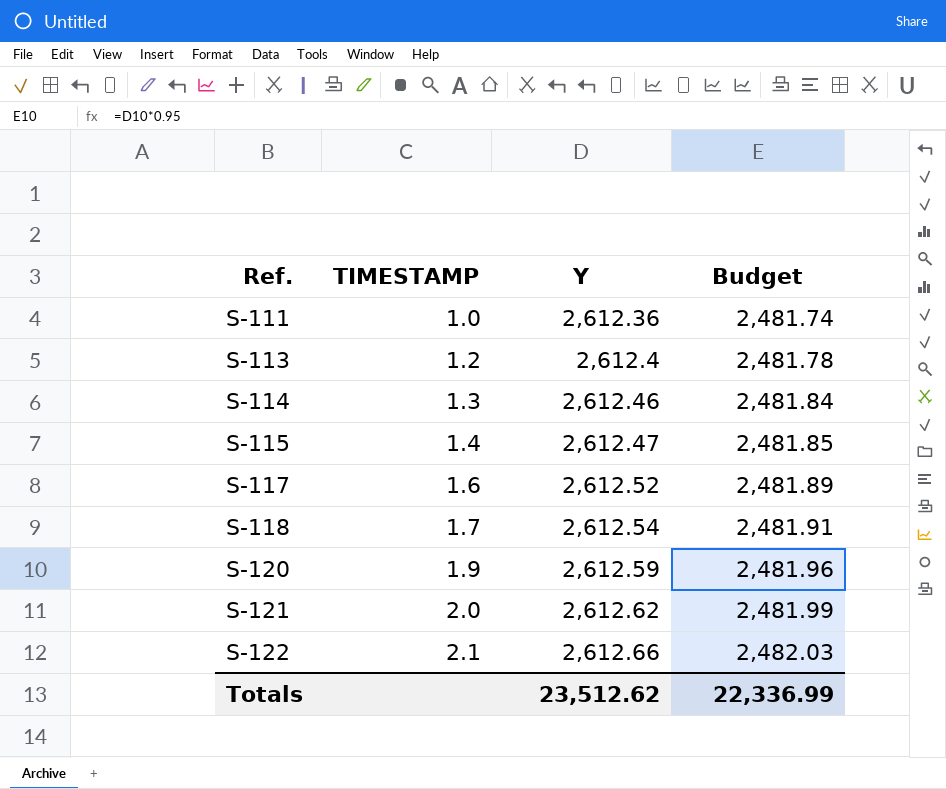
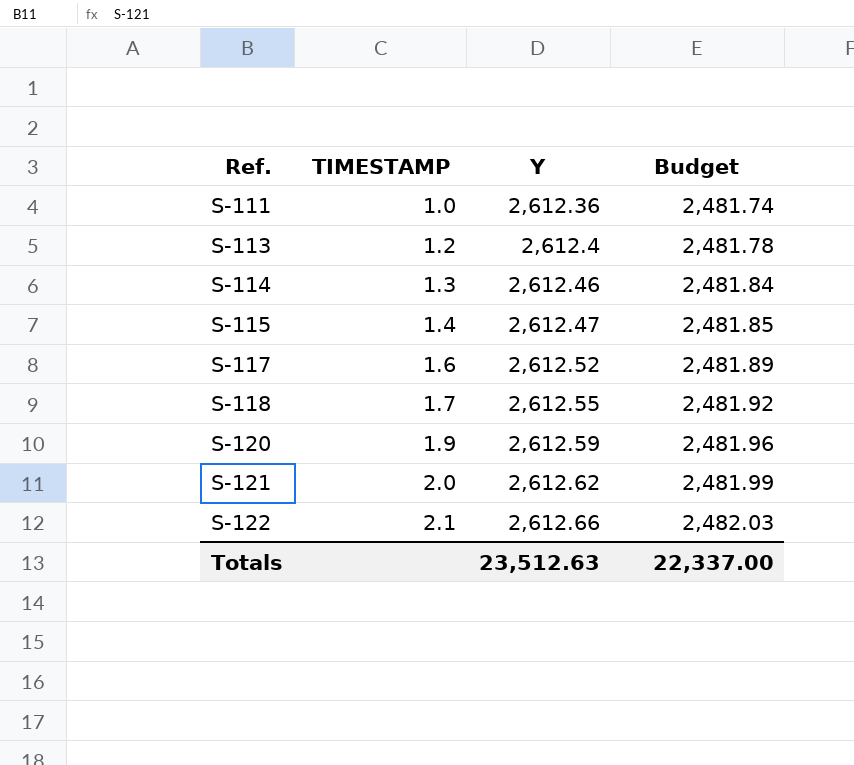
S-118 | Y: 2,612.54 -> 2,612.55
S-118 | Budget: 2,481.91 -> 2,481.92
Totals | Y: 23,512.62 -> 23,512.63
Totals | Budget: 22,336.99 -> 22,337.00

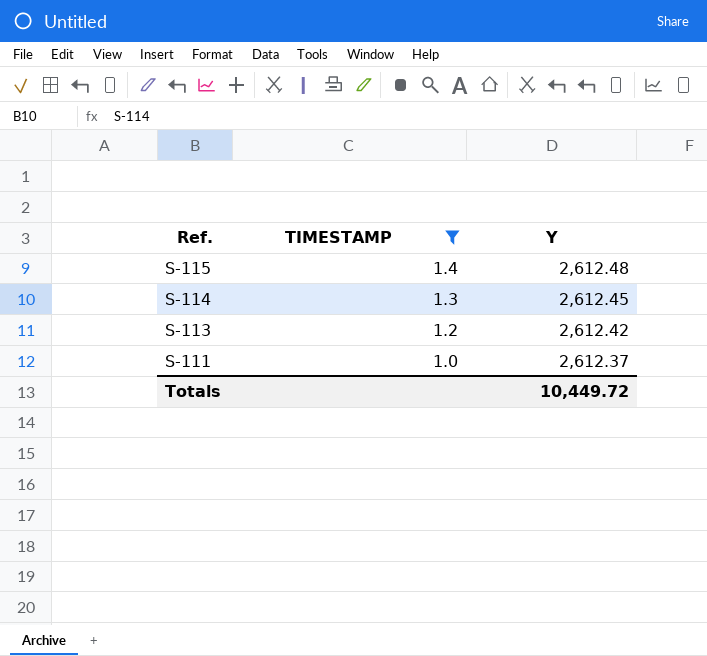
filter: none -> TIMESTAMP <= 1.4
row order: Ref. ascending -> Ref. descending
column Budget | formula: [Y] * 0.95 -> none
S-115 | Y: 2,612.47 -> 2,612.48
S-114 | Y: 2,612.46 -> 2,612.45
S-113 | Y: 2,612.4 -> 2,612.42
S-111 | Y: 2,612.36 -> 2,612.37
Totals | Y: 23,512.63 -> 10,449.72

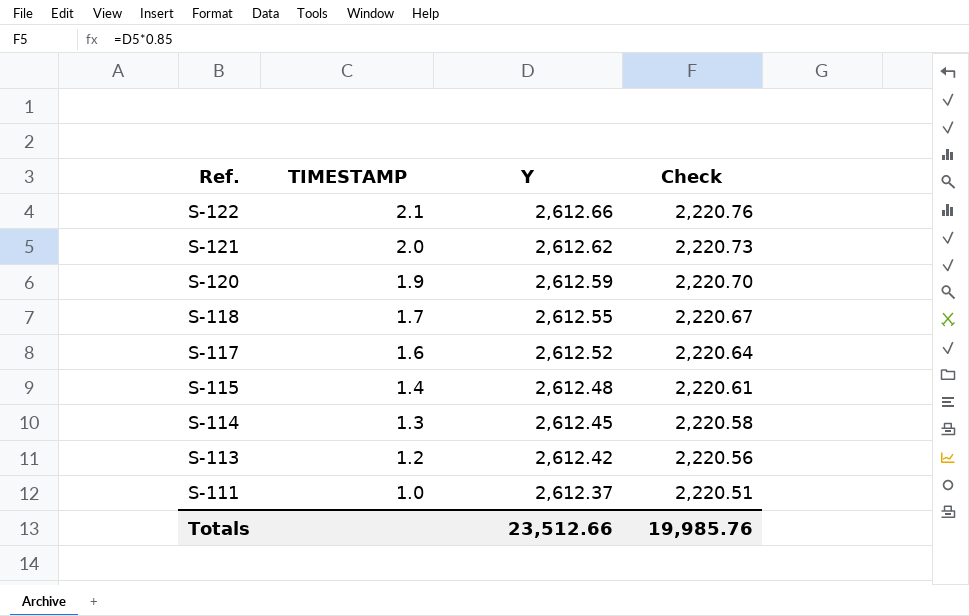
filter: TIMESTAMP <= 1.4 -> none
column Check | formula: none -> [Y] * 0.85
Totals | Y: 10,449.72 -> 23,512.66

